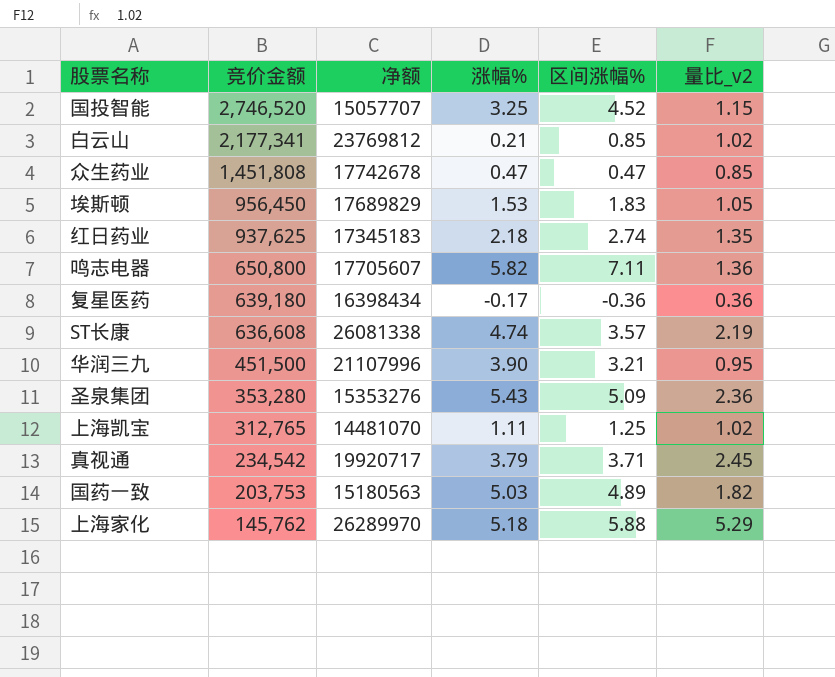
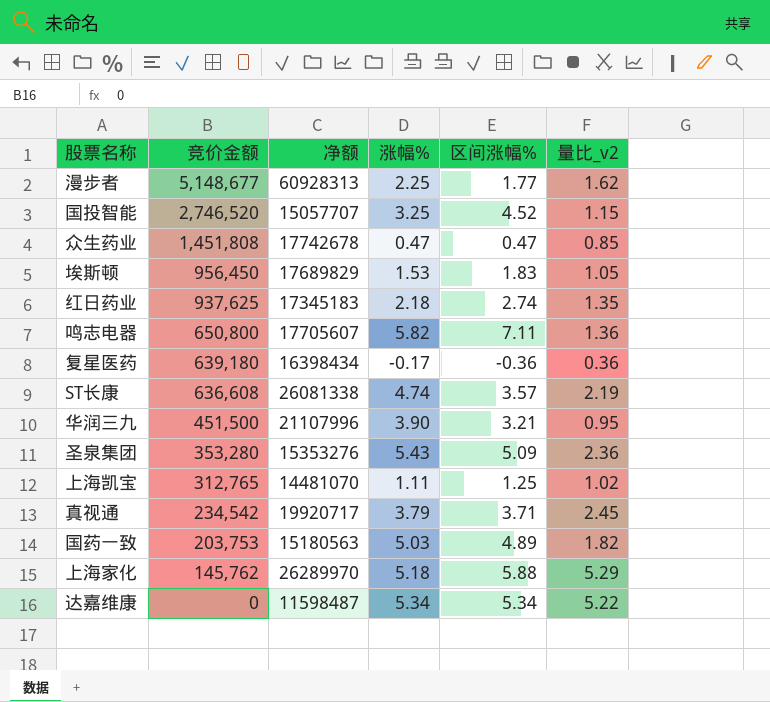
row 白云山: 2,177,341 | 23769812 | 0.21 | 0.85 | 1.02 -> none
row 漫步者: none -> 5,148,677 | 60928313 | 2.25 | 1.77 | 1.62
row 达嘉维康: none -> 0 | 11598487 | 5.34 | 5.34 | 5.22

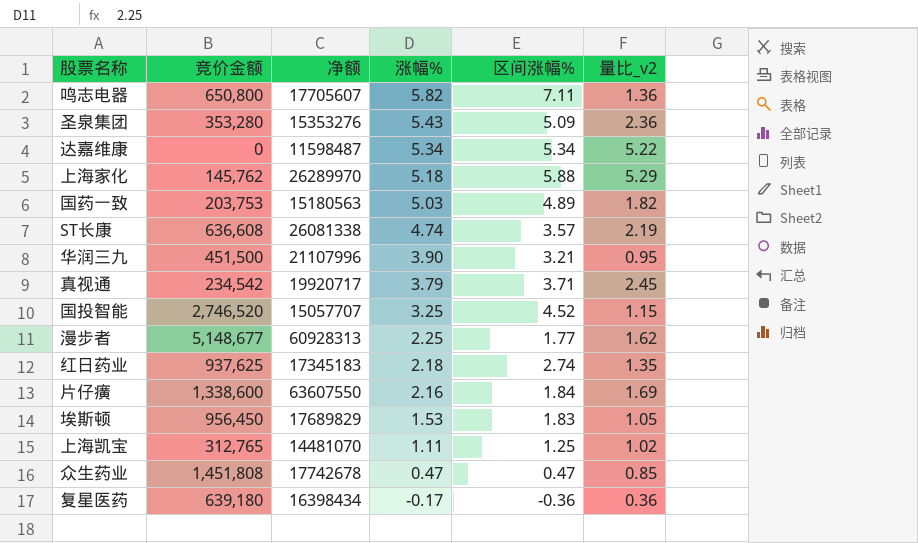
row order: 竞价金额 descending -> 涨幅% descending
row 片仔癀: none -> 1,338,600 | 63607550 | 2.16 | 1.84 | 1.69

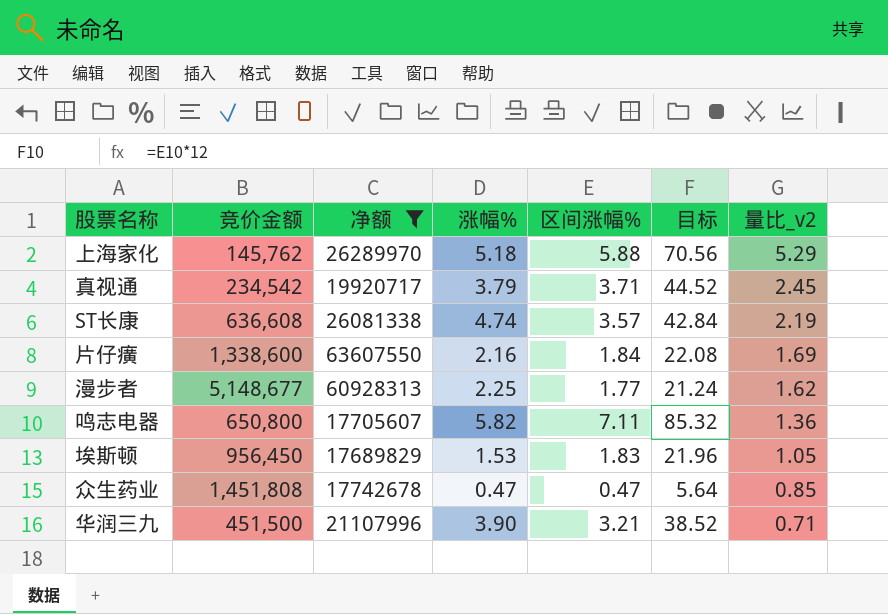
filter: none -> 净额 >= 17689829
row order: 涨幅% descending -> 量比_v2 descending
column 目标 | formula: none -> [区间涨幅%] * 12
华润三九 | 量比_v2: 0.95 -> 0.71

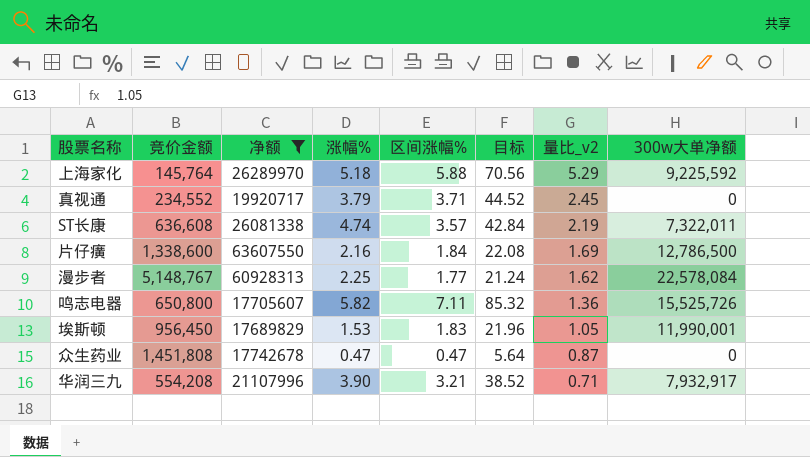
column 300w大单净额 | position: none -> 8
上海家化 | 竞价金额: 145,762 -> 145,764
真视通 | 竞价金额: 234,542 -> 234,552
漫步者 | 竞价金额: 5,148,677 -> 5,148,767
众生药业 | 量比_v2: 0.85 -> 0.87
华润三九 | 竞价金额: 451,500 -> 554,208

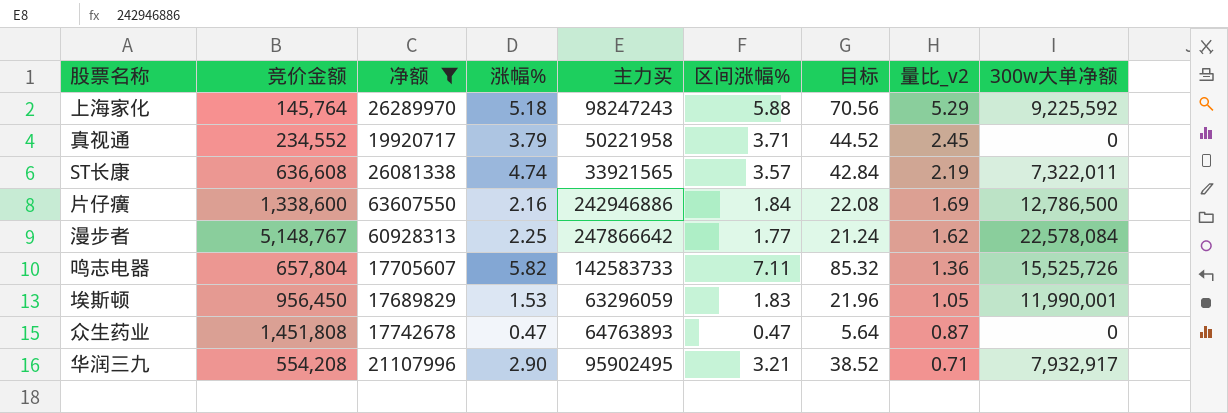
column 主力买 | position: none -> 5
鸣志电器 | 竞价金额: 650,800 -> 657,804
华润三九 | 涨幅%: 3.90 -> 2.90

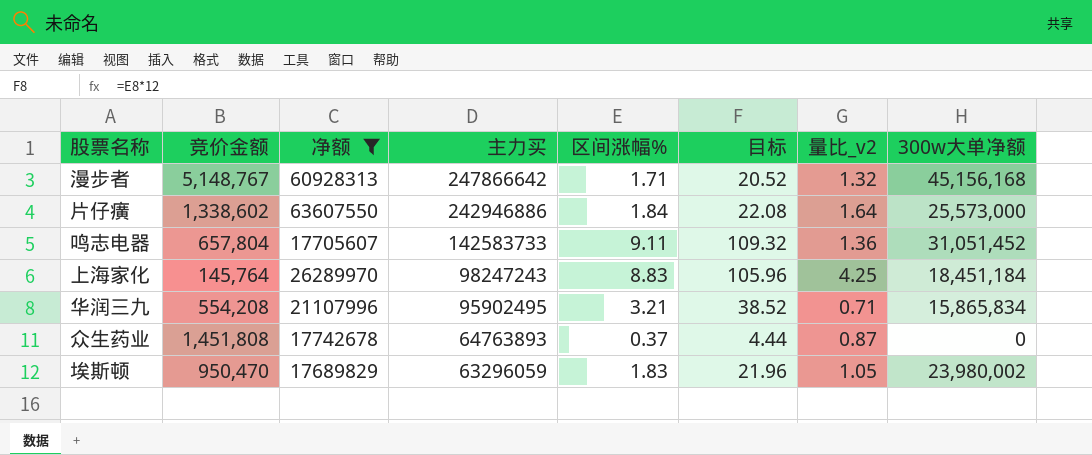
row order: 量比_v2 descending -> 主力买 descending
column 涨幅% | position: 4 -> none
row 真视通: 234,552 | 19920717 | 3.79 | 50221958 | 3.71 | 44.52 | 2.45 | 0 -> none
row ST长康: 636,608 | 26081338 | 4.74 | 33921565 | 3.57 | 42.84 | 2.19 | 7,322,011 -> none
漫步者 | 区间涨幅%: 1.77 -> 1.71
漫步者 | 目标: 21.24 -> 20.52
漫步者 | 量比_v2: 1.62 -> 1.32
漫步者 | 300w大单净额: 22,578,084 -> 45,156,168
片仔癀 | 竞价金额: 1,338,600 -> 1,338,602
片仔癀 | 量比_v2: 1.69 -> 1.64
片仔癀 | 300w大单净额: 12,786,500 -> 25,573,000
鸣志电器 | 区间涨幅%: 7.11 -> 9.11
鸣志电器 | 目标: 85.32 -> 109.32
鸣志电器 | 300w大单净额: 15,525,726 -> 31,051,452
上海家化 | 区间涨幅%: 5.88 -> 8.83
上海家化 | 目标: 70.56 -> 105.96
上海家化 | 量比_v2: 5.29 -> 4.25
上海家化 | 300w大单净额: 9,225,592 -> 18,451,184
华润三九 | 300w大单净额: 7,932,917 -> 15,865,834
众生药业 | 区间涨幅%: 0.47 -> 0.37
众生药业 | 目标: 5.64 -> 4.44
埃斯顿 | 竞价金额: 956,450 -> 950,470
埃斯顿 | 300w大单净额: 11,990,001 -> 23,980,002

